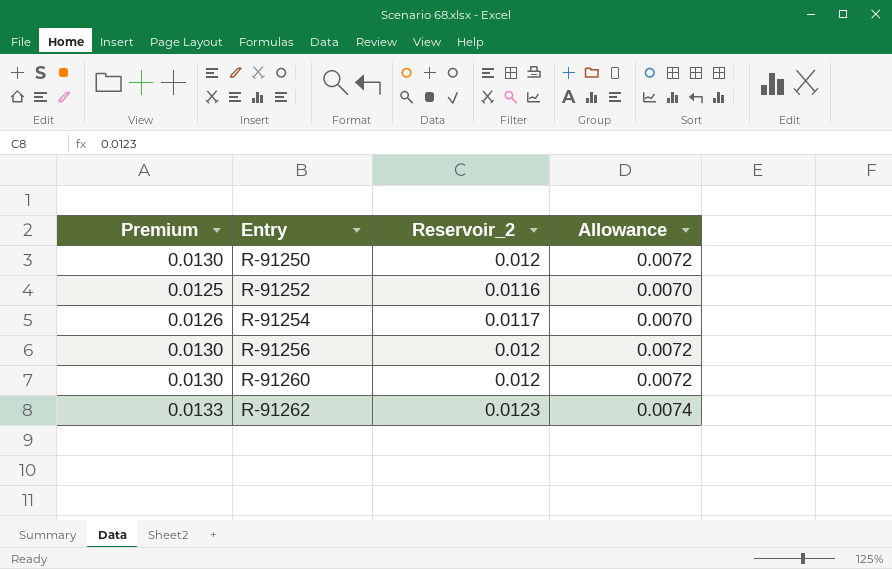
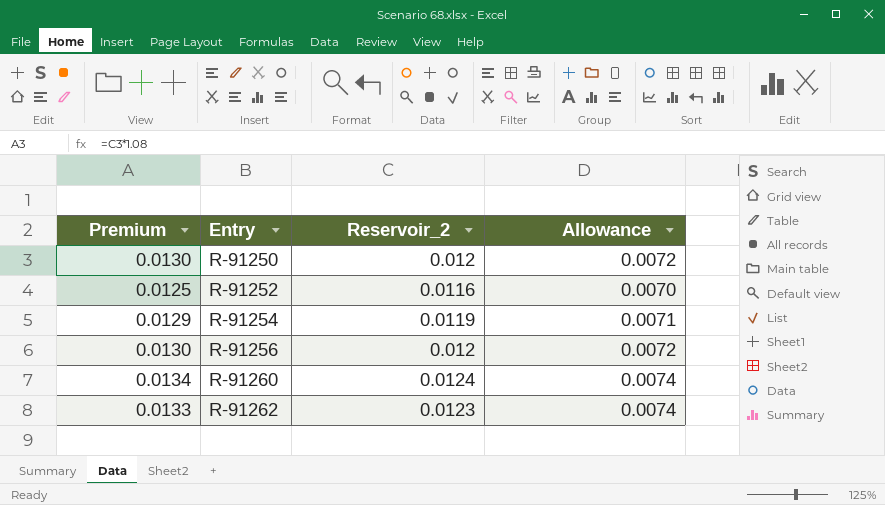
R-91254 | Premium: 0.0126 -> 0.0129
R-91254 | Reservoir_2: 0.0117 -> 0.0119
R-91254 | Allowance: 0.0070 -> 0.0071
R-91260 | Premium: 0.0130 -> 0.0134
R-91260 | Reservoir_2: 0.012 -> 0.0124
R-91260 | Allowance: 0.0072 -> 0.0074

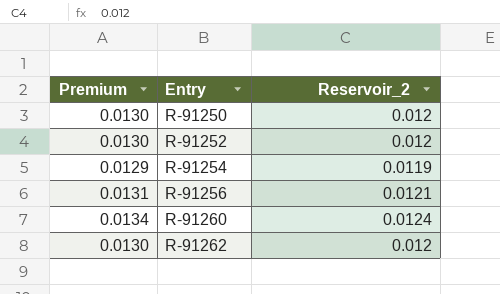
column Allowance | formula: [Reservoir_2] * 0.6 -> none
R-91252 | Premium: 0.0125 -> 0.0130
R-91252 | Reservoir_2: 0.0116 -> 0.012
R-91256 | Premium: 0.0130 -> 0.0131
R-91256 | Reservoir_2: 0.012 -> 0.0121
R-91262 | Premium: 0.0133 -> 0.0130
R-91262 | Reservoir_2: 0.0123 -> 0.012

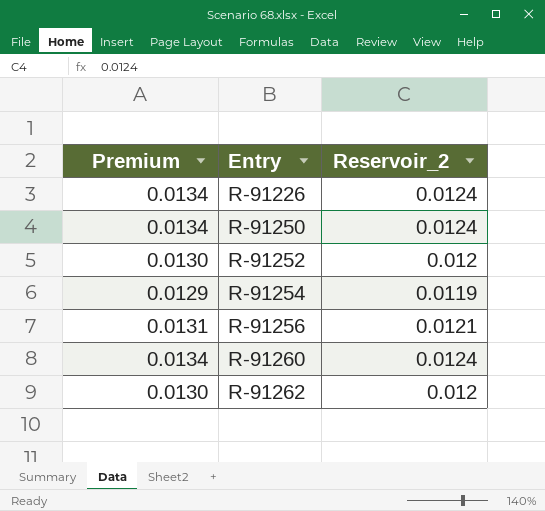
row R-91226: none -> 0.0134 | 0.0124
R-91250 | Premium: 0.0130 -> 0.0134
R-91250 | Reservoir_2: 0.012 -> 0.0124

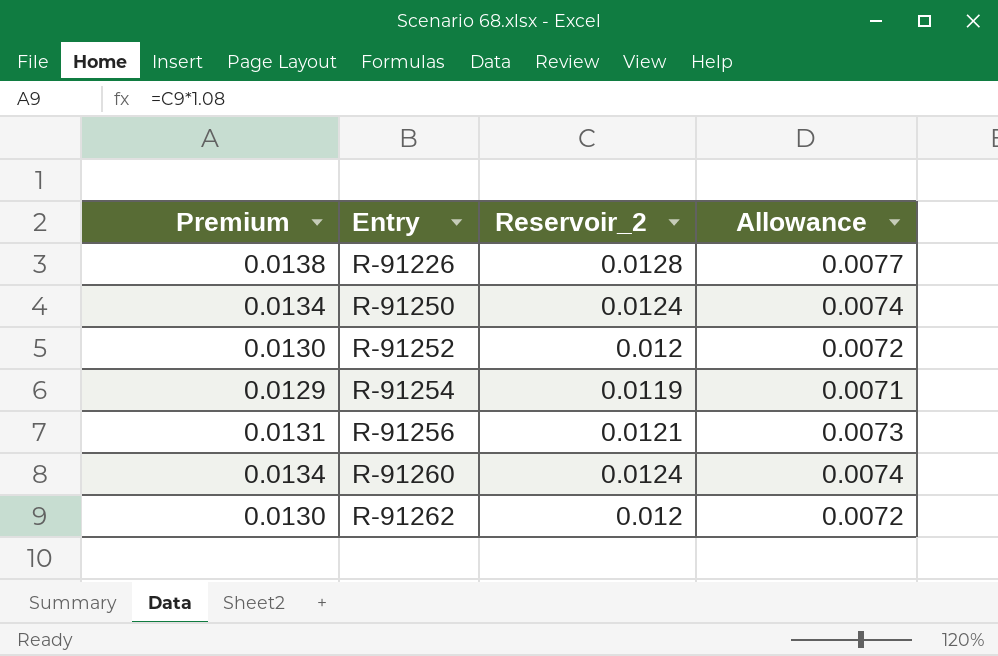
column Allowance | formula: none -> [Reservoir_2] * 0.6
R-91226 | Premium: 0.0134 -> 0.0138
R-91226 | Reservoir_2: 0.0124 -> 0.0128

